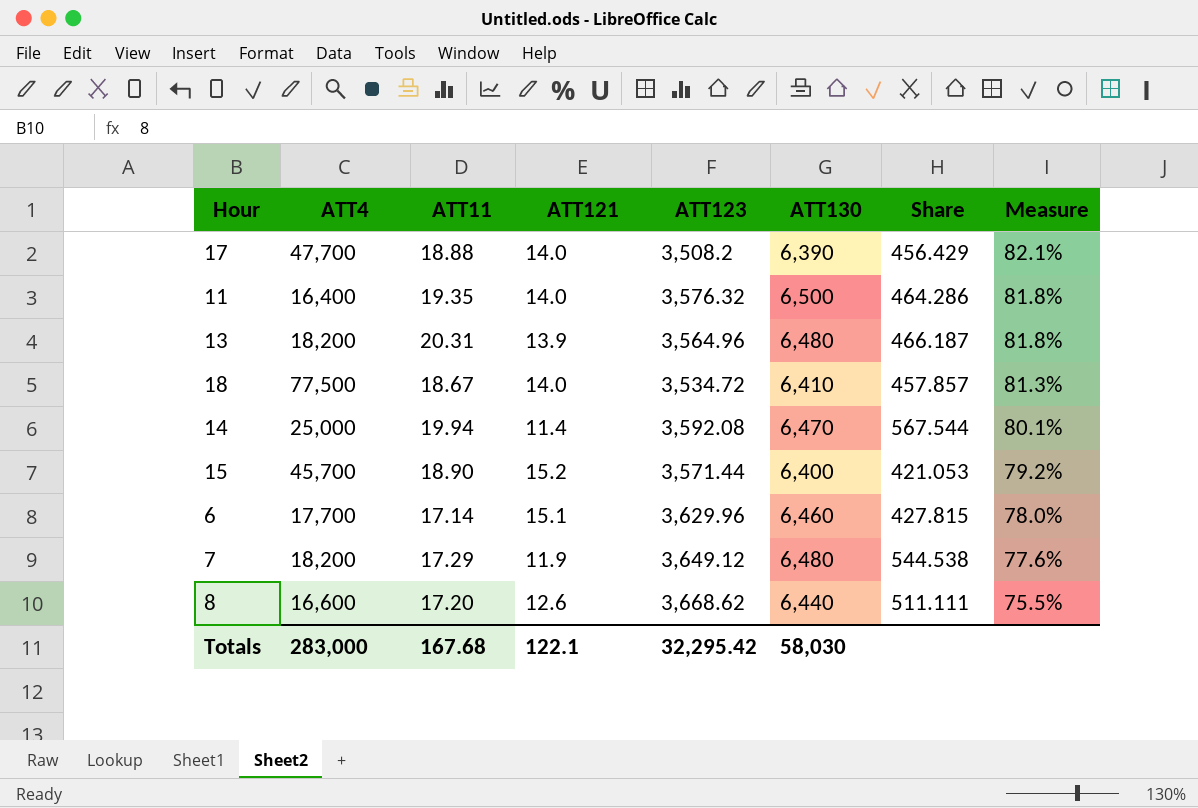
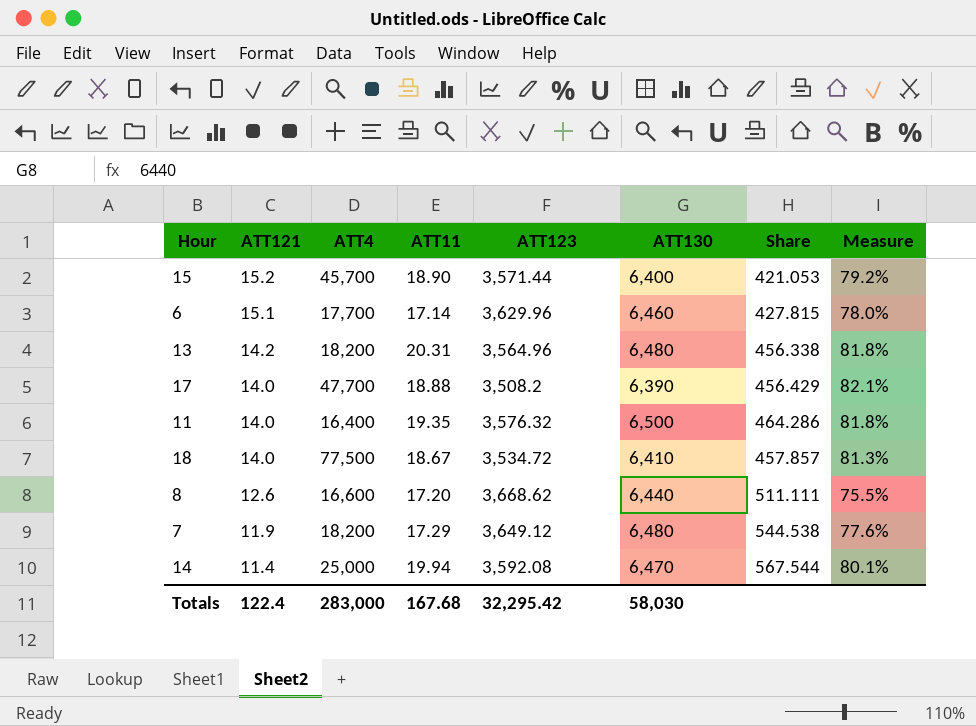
row order: Measure descending -> ATT121 descending
column ATT121 | position: 4 -> 2
13 | ATT121: 13.9 -> 14.2
13 | Share: 466.187 -> 456.338
Totals | ATT121: 122.1 -> 122.4

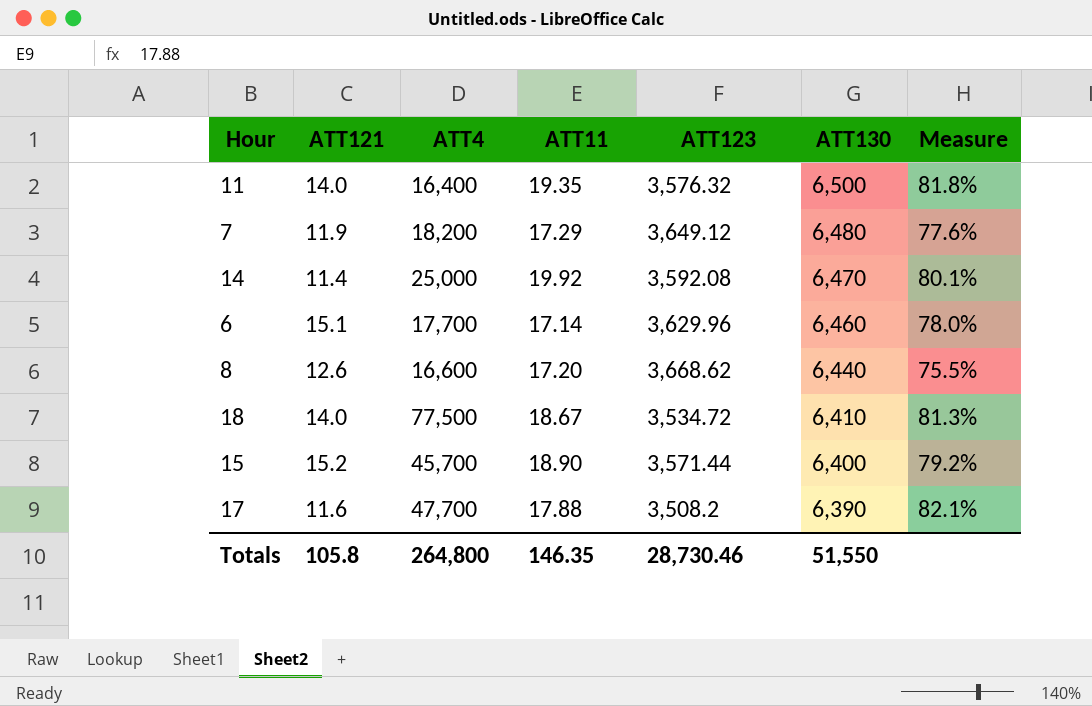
row order: ATT121 descending -> ATT130 descending
column Share | formula: [ATT130] / [ATT121] -> none
row 13: 14.2 | 18,200 | 20.31 | 3,564.96 | 6,480 | 456.338 | 81.8% -> none
14 | ATT11: 19.94 -> 19.92
17 | ATT121: 14.0 -> 11.6
17 | ATT11: 18.88 -> 17.88
Totals | ATT121: 122.4 -> 105.8
Totals | ATT4: 283,000 -> 264,800
Totals | ATT11: 167.68 -> 146.35
Totals | ATT123: 32,295.42 -> 28,730.46
Totals | ATT130: 58,030 -> 51,550

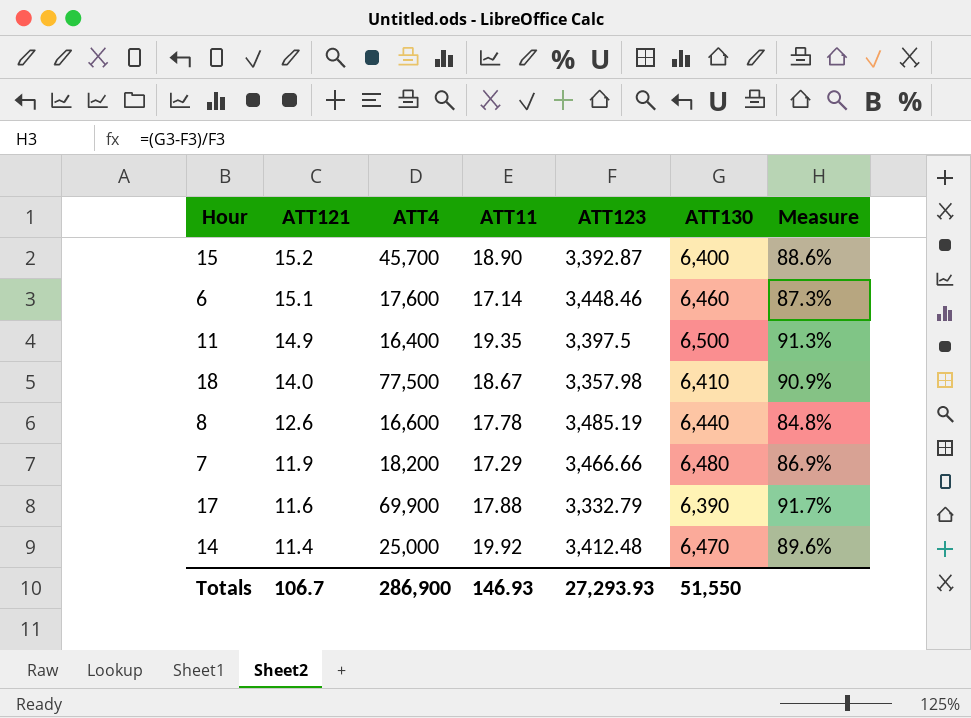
row order: ATT130 descending -> ATT121 descending
15 | ATT123: 3,571.44 -> 3,392.87
15 | Measure: 79.2% -> 88.6%
6 | ATT4: 17,700 -> 17,600
6 | ATT123: 3,629.96 -> 3,448.46
6 | Measure: 78.0% -> 87.3%
11 | ATT121: 14.0 -> 14.9
11 | ATT123: 3,576.32 -> 3,397.5
11 | Measure: 81.8% -> 91.3%
18 | ATT123: 3,534.72 -> 3,357.98
18 | Measure: 81.3% -> 90.9%
8 | ATT11: 17.20 -> 17.78
8 | ATT123: 3,668.62 -> 3,485.19
8 | Measure: 75.5% -> 84.8%
7 | ATT123: 3,649.12 -> 3,466.66
7 | Measure: 77.6% -> 86.9%
17 | ATT4: 47,700 -> 69,900
17 | ATT123: 3,508.2 -> 3,332.79
17 | Measure: 82.1% -> 91.7%
14 | ATT123: 3,592.08 -> 3,412.48
14 | Measure: 80.1% -> 89.6%
Totals | ATT121: 105.8 -> 106.7
Totals | ATT4: 264,800 -> 286,900
Totals | ATT11: 146.35 -> 146.93
Totals | ATT123: 28,730.46 -> 27,293.93

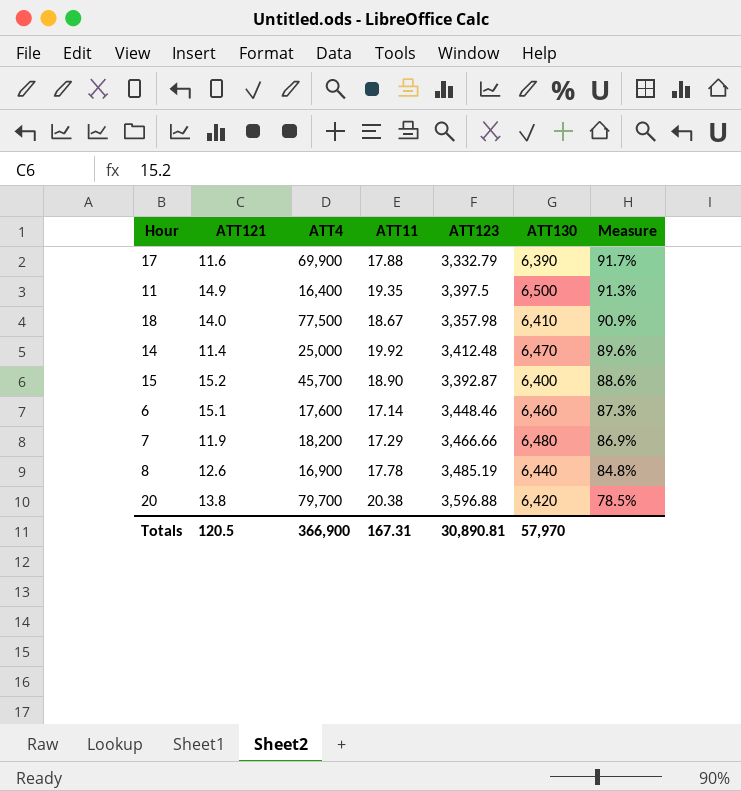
row order: ATT121 descending -> Measure descending
8 | ATT4: 16,600 -> 16,900
row 20: none -> 13.8 | 79,700 | 20.38 | 3,596.88 | 6,420 | 78.5%
Totals | ATT121: 106.7 -> 120.5
Totals | ATT4: 286,900 -> 366,900
Totals | ATT11: 146.93 -> 167.31
Totals | ATT123: 27,293.93 -> 30,890.81
Totals | ATT130: 51,550 -> 57,970

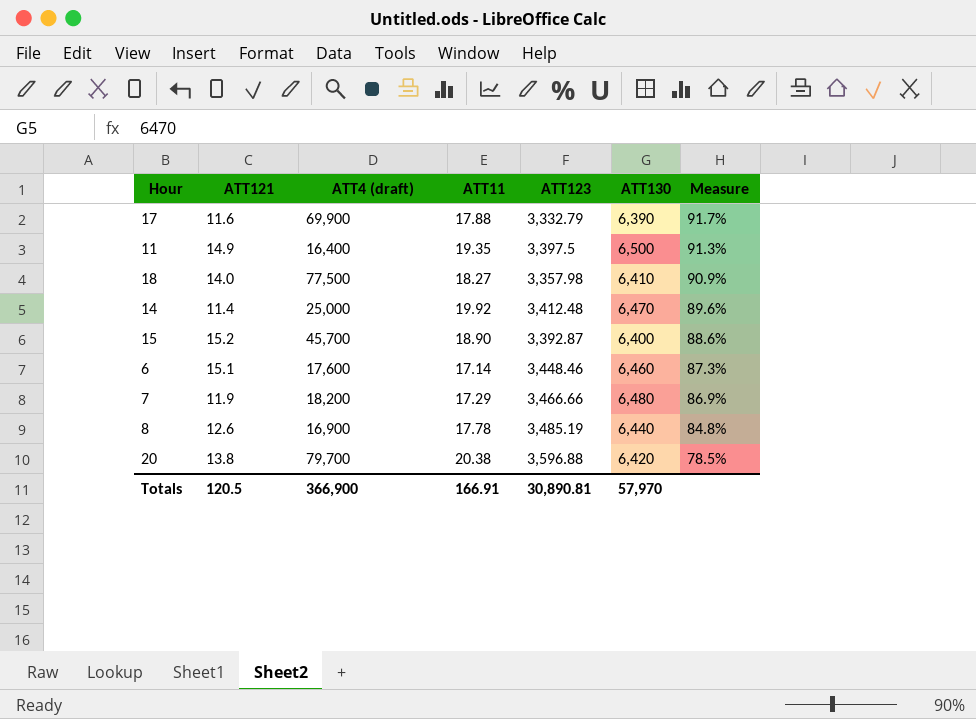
column name: ATT4 -> ATT4 (draft)
18 | ATT11: 18.67 -> 18.27
Totals | ATT11: 167.31 -> 166.91

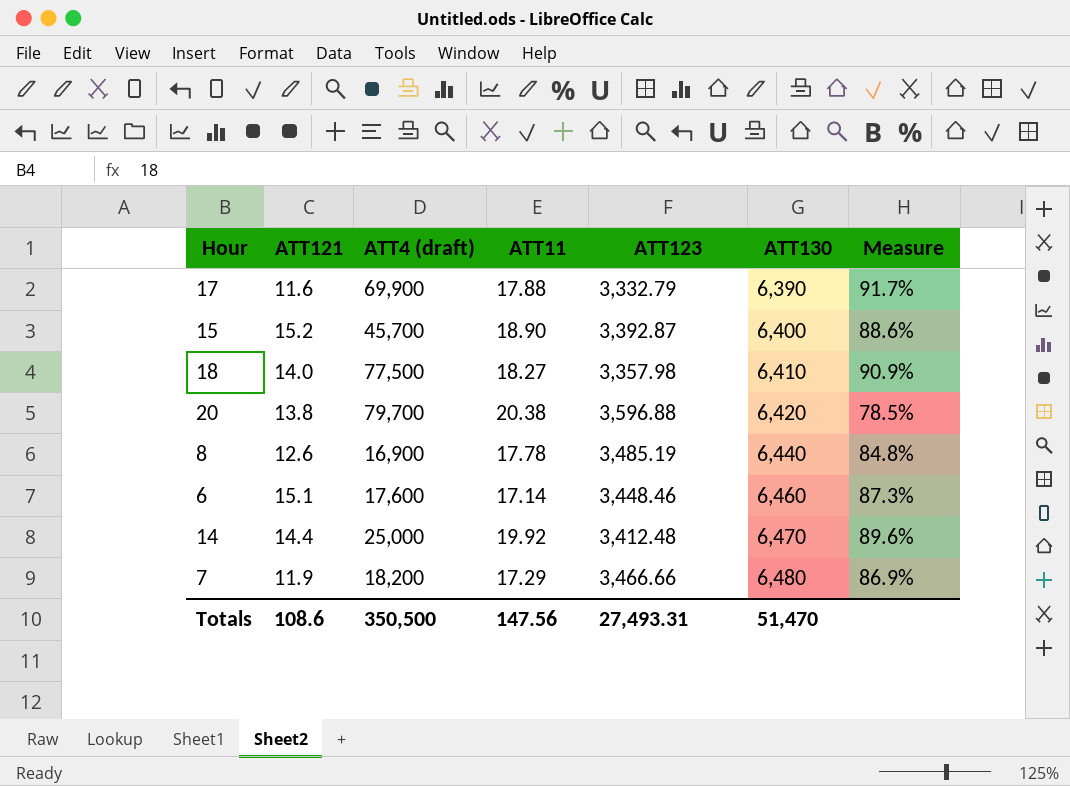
row order: Measure descending -> ATT130 ascending
row 11: 14.9 | 16,400 | 19.35 | 3,397.5 | 6,500 | 91.3% -> none
14 | ATT121: 11.4 -> 14.4
Totals | ATT121: 120.5 -> 108.6
Totals | ATT4 (draft): 366,900 -> 350,500
Totals | ATT11: 166.91 -> 147.56
Totals | ATT123: 30,890.81 -> 27,493.31
Totals | ATT130: 57,970 -> 51,470

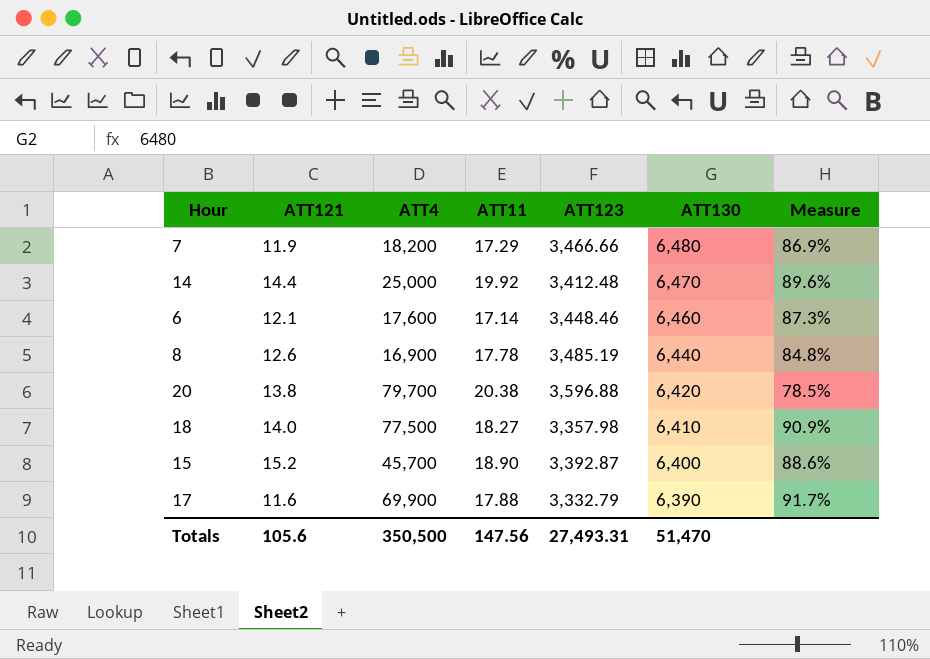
row order: ATT130 ascending -> ATT130 descending
column name: ATT4 (draft) -> ATT4
6 | ATT121: 15.1 -> 12.1
Totals | ATT121: 108.6 -> 105.6

